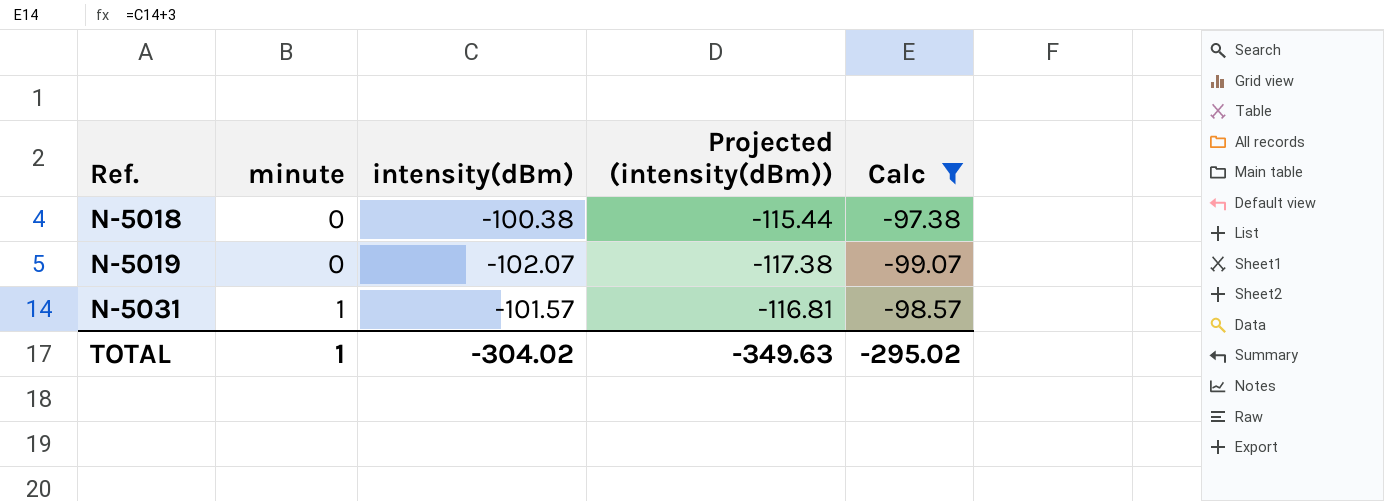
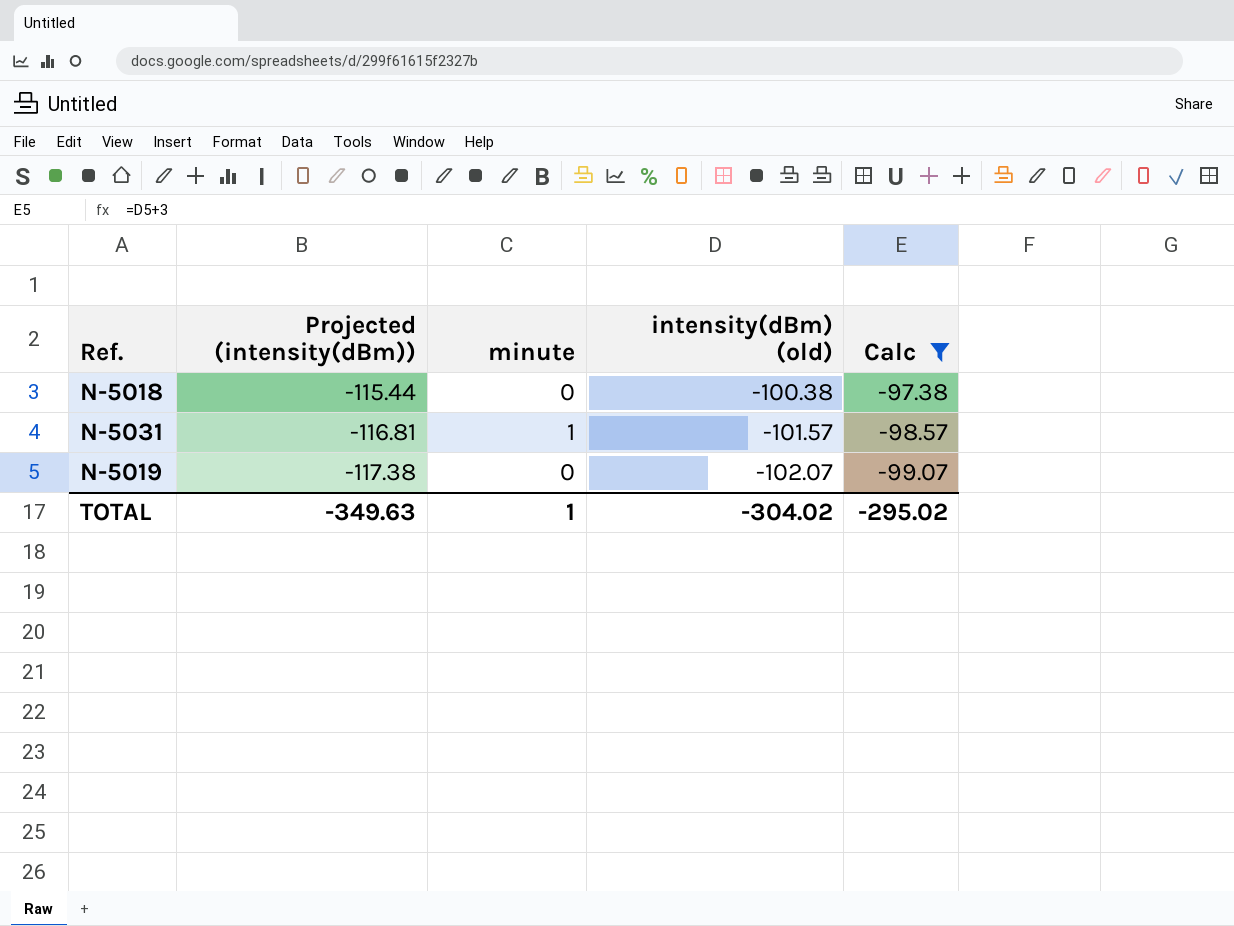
row order: Ref. ascending -> Projected (intensity(dBm)) descending
column Projected (intensity(dBm)) | position: 4 -> 2
column name: intensity(dBm) -> intensity(dBm) (old)

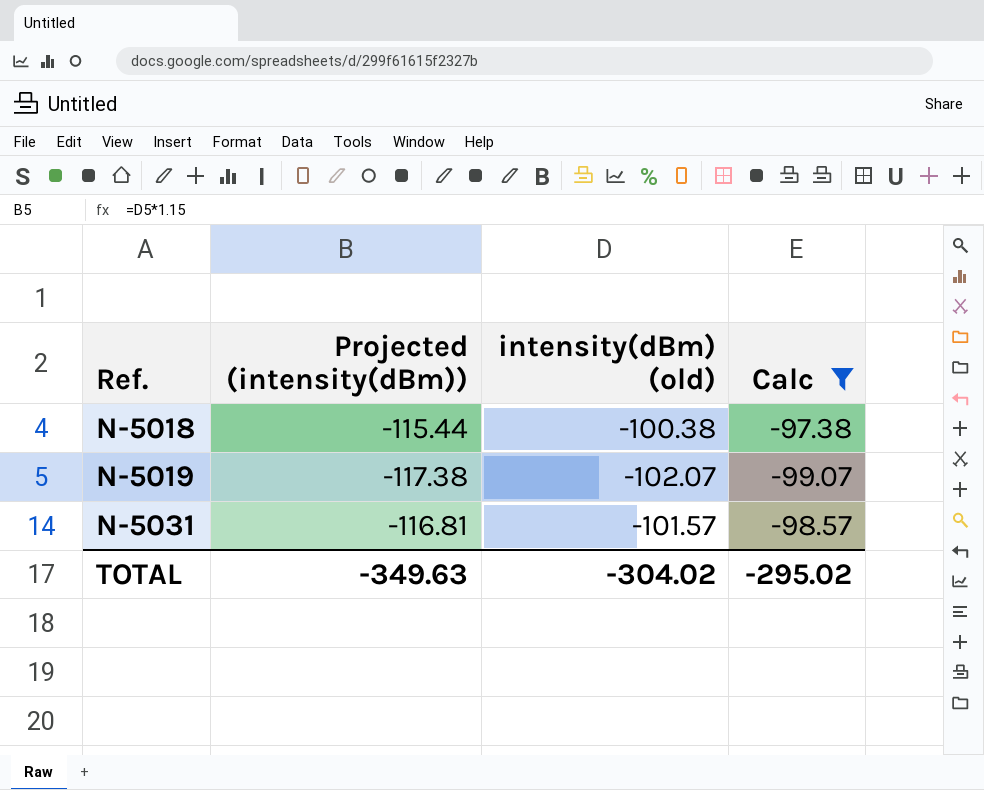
row order: Projected (intensity(dBm)) descending -> Ref. ascending
column minute | position: 3 -> none

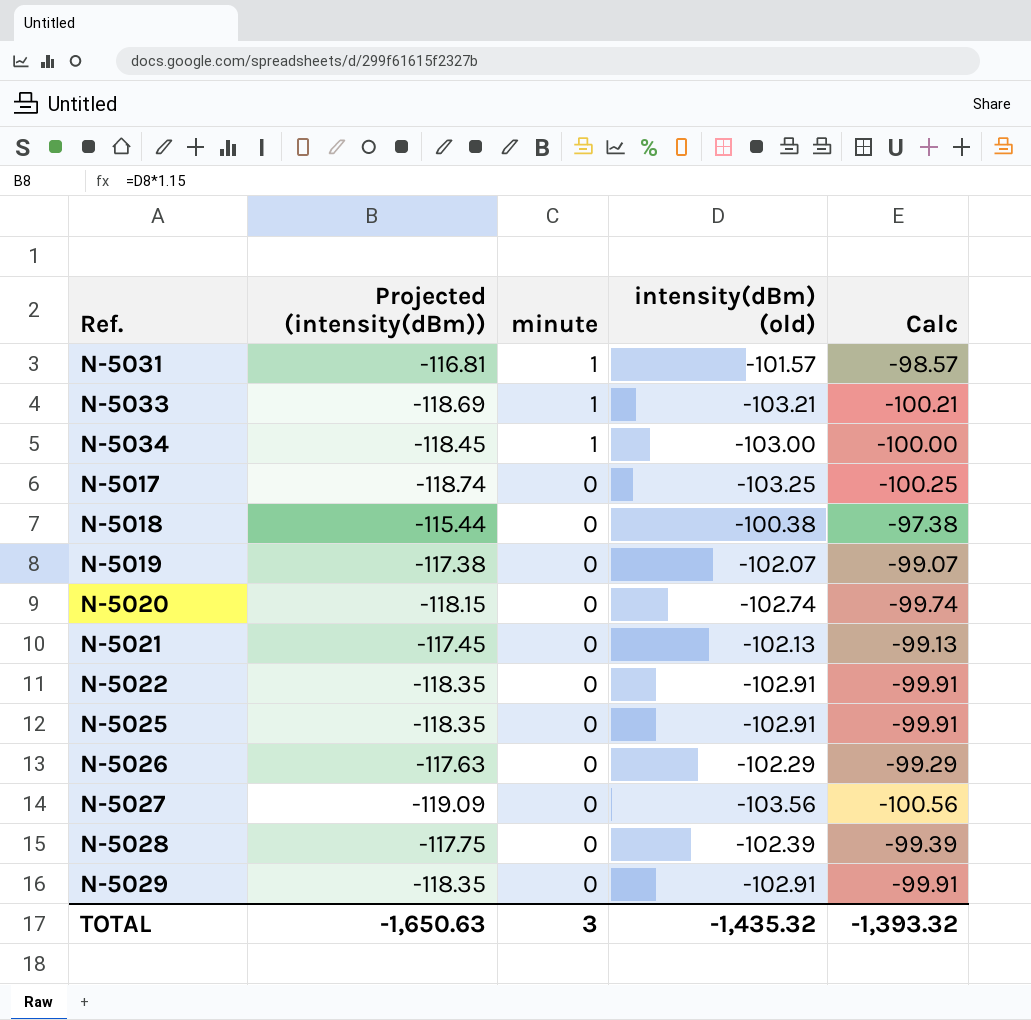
filter: Calc >= -99.07 -> none
row order: Ref. ascending -> minute descending
column minute | position: none -> 3
TOTAL | Projected (intensity(dBm)): -349.63 -> -1,650.63
TOTAL | intensity(dBm) (old): -304.02 -> -1,435.32
TOTAL | Calc: -295.02 -> -1,393.32

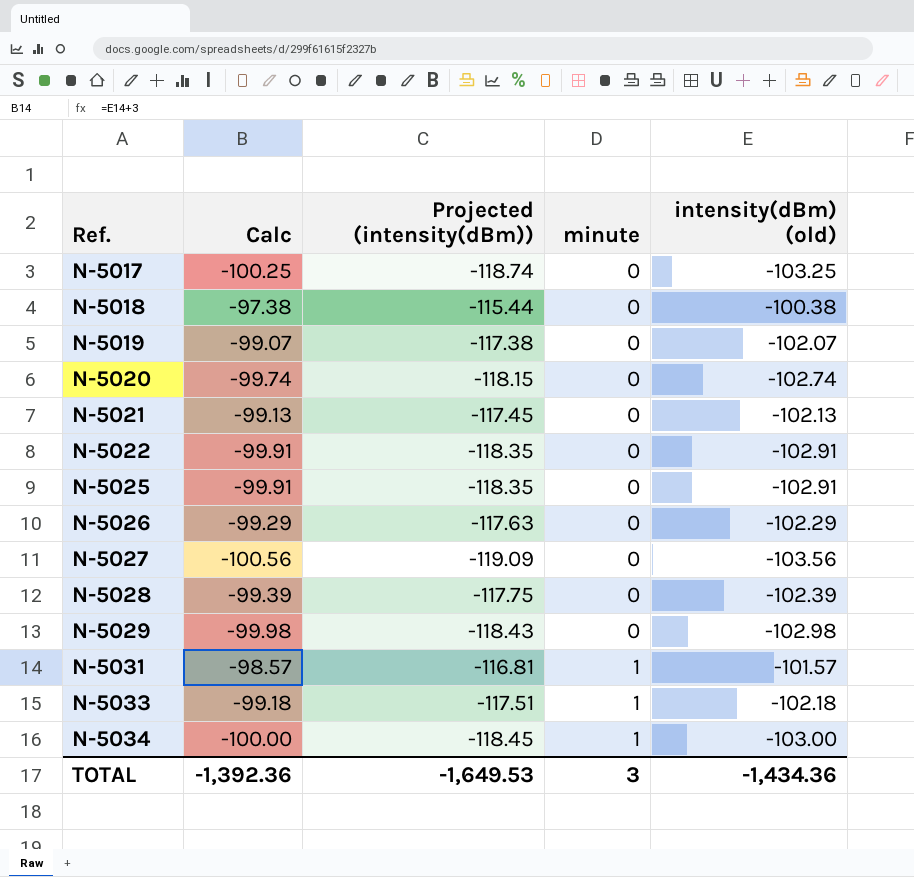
row order: minute descending -> Ref. ascending
column Calc | position: 5 -> 2
N-5029 | Calc: -99.91 -> -99.98
N-5029 | Projected (intensity(dBm)): -118.35 -> -118.43
N-5029 | intensity(dBm) (old): -102.91 -> -102.98
N-5033 | Calc: -100.21 -> -99.18
N-5033 | Projected (intensity(dBm)): -118.69 -> -117.51
N-5033 | intensity(dBm) (old): -103.21 -> -102.18
TOTAL | Calc: -1,393.32 -> -1,392.36
TOTAL | Projected (intensity(dBm)): -1,650.63 -> -1,649.53
TOTAL | intensity(dBm) (old): -1,435.32 -> -1,434.36

